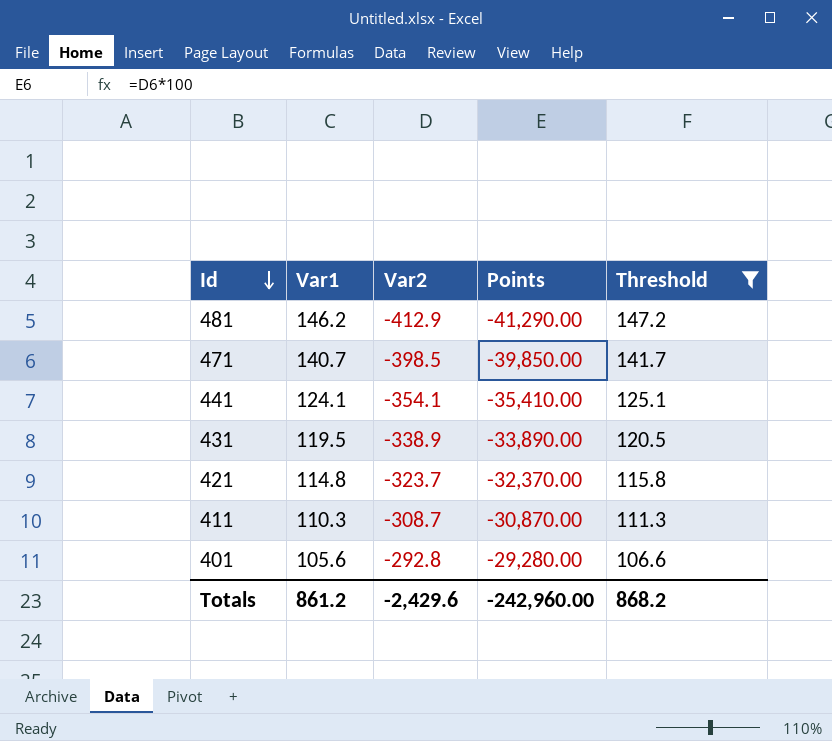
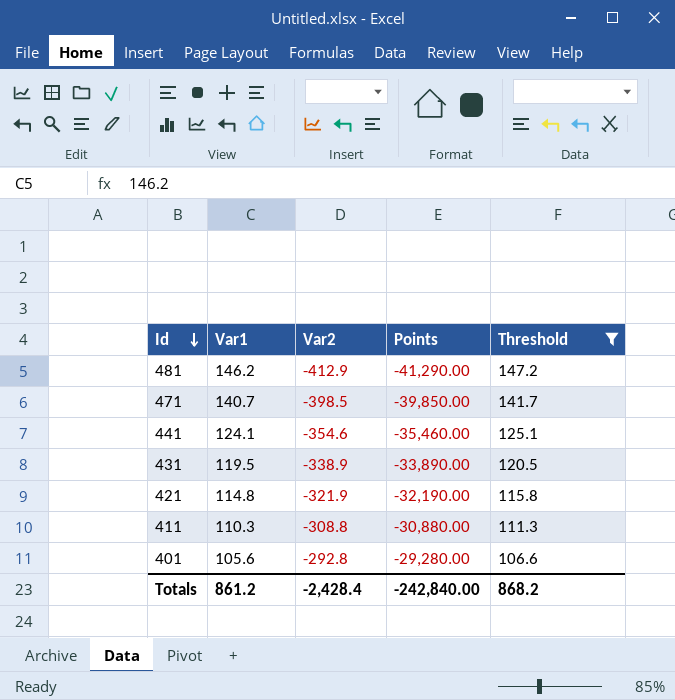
441 | Var2: -354.1 -> -354.6
441 | Points: -35,410.00 -> -35,460.00
421 | Var2: -323.7 -> -321.9
421 | Points: -32,370.00 -> -32,190.00
411 | Var2: -308.7 -> -308.8
411 | Points: -30,870.00 -> -30,880.00
Totals | Var2: -2,429.6 -> -2,428.4
Totals | Points: -242,960.00 -> -242,840.00

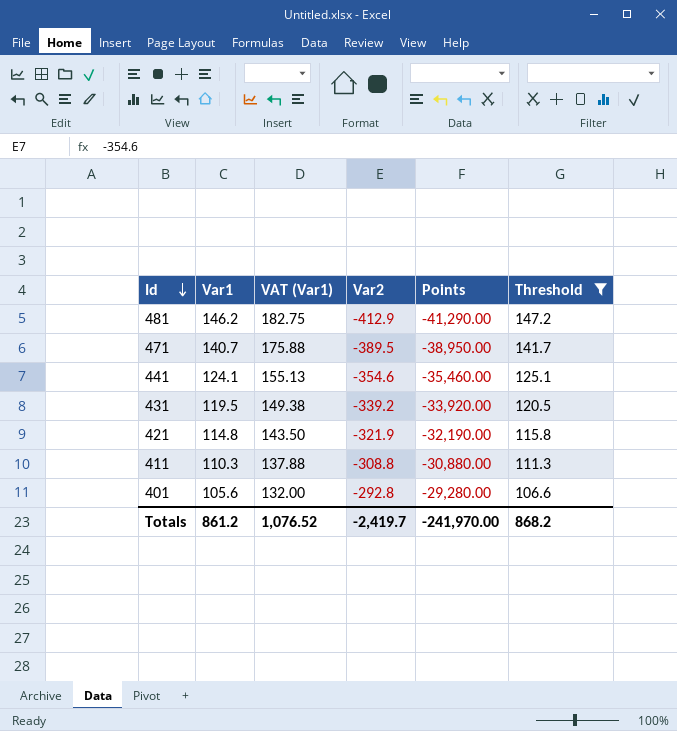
column VAT (Var1) | formula: none -> [Var1] * 1.25
471 | Var2: -398.5 -> -389.5
471 | Points: -39,850.00 -> -38,950.00
431 | Var2: -338.9 -> -339.2
431 | Points: -33,890.00 -> -33,920.00
Totals | Var2: -2,428.4 -> -2,419.7
Totals | Points: -242,840.00 -> -241,970.00

